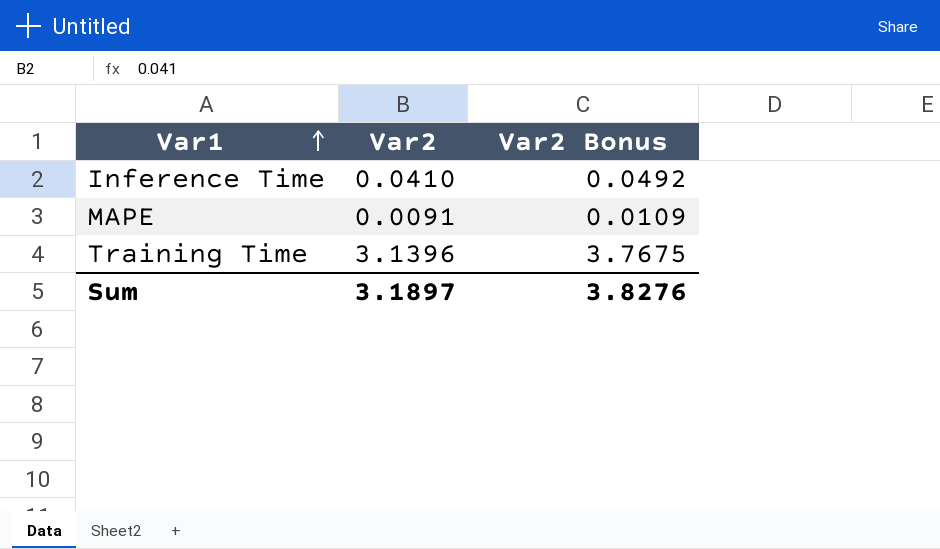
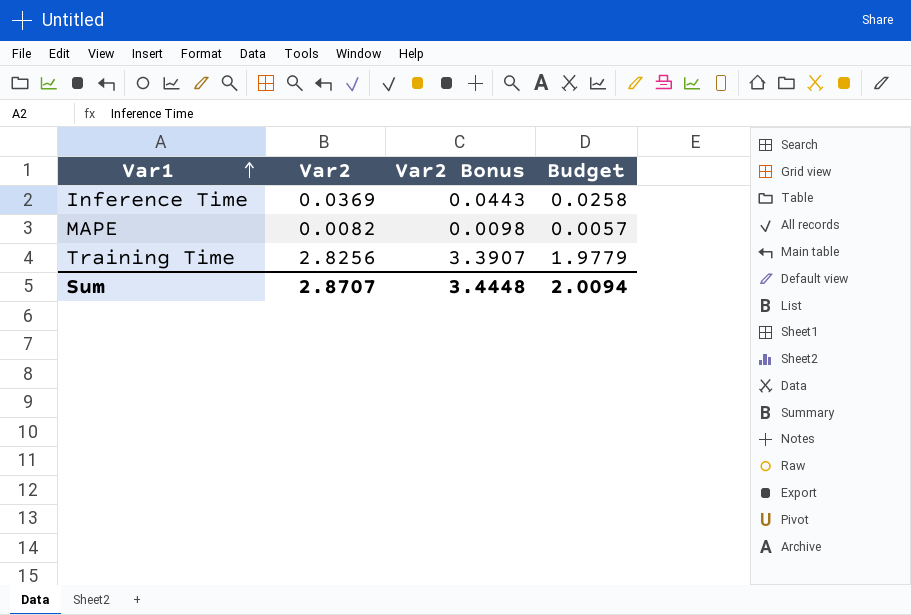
column Budget | formula: none -> [Var2] * 0.7
Inference Time | Var2: 0.0410 -> 0.0369
Inference Time | Var2 Bonus: 0.0492 -> 0.0443
MAPE | Var2: 0.0091 -> 0.0082
MAPE | Var2 Bonus: 0.0109 -> 0.0098
Training Time | Var2: 3.1396 -> 2.8256
Training Time | Var2 Bonus: 3.7675 -> 3.3907
Sum | Var2: 3.1897 -> 2.8707
Sum | Var2 Bonus: 3.8276 -> 3.4448

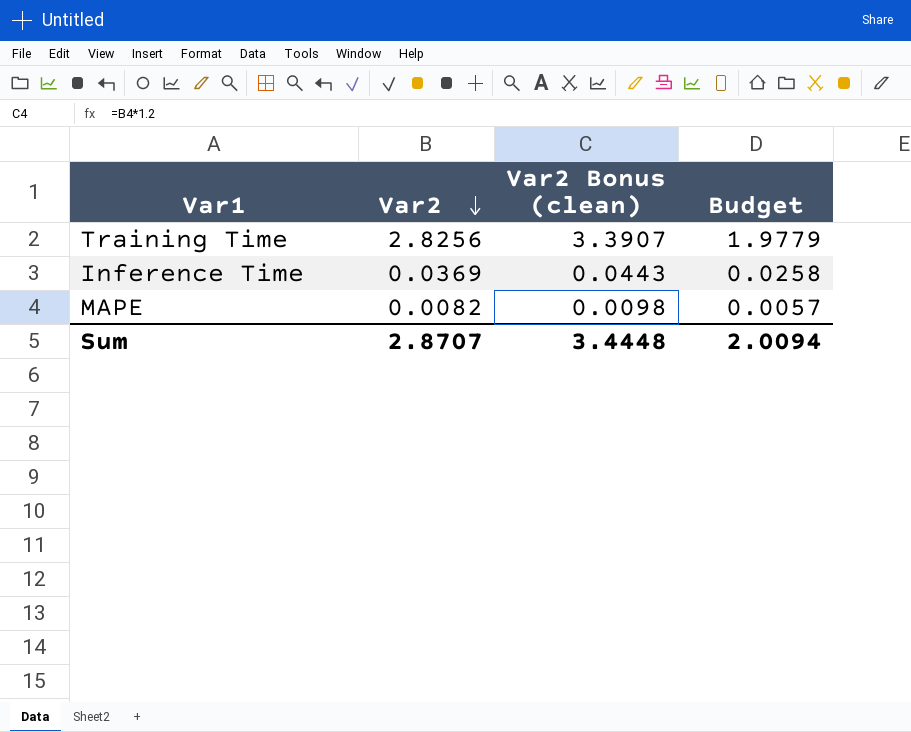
row order: Var1 ascending -> Var2 descending
column name: Var2 Bonus -> Var2 Bonus (clean)

